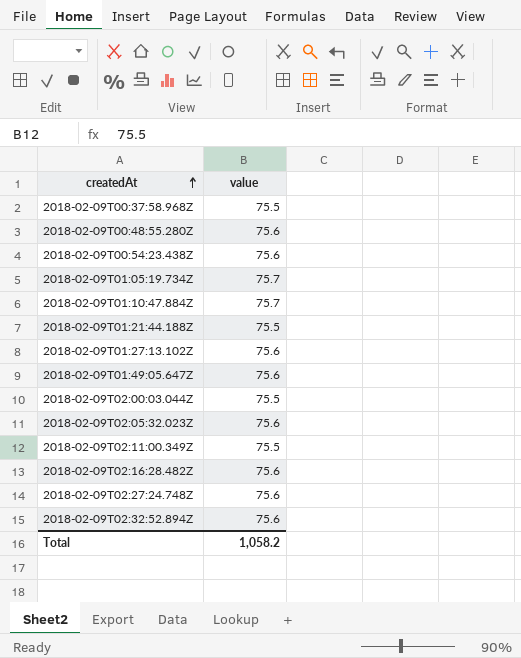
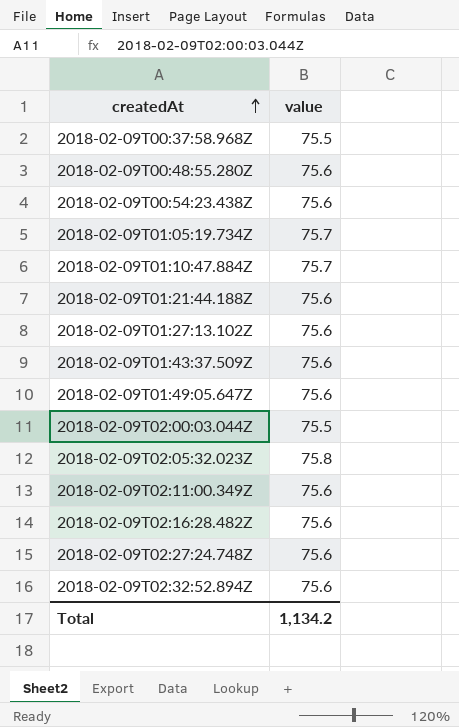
2018-02-09T01:21:44.188Z | value: 75.5 -> 75.6
row 2018-02-09T01:43:37.509Z: none -> 75.6
2018-02-09T02:05:32.023Z | value: 75.6 -> 75.8
2018-02-09T02:11:00.349Z | value: 75.5 -> 75.6
Total | value: 1,058.2 -> 1,134.2

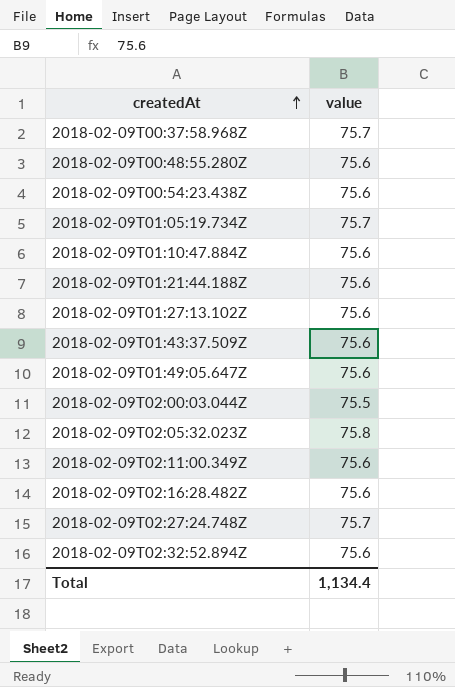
2018-02-09T00:37:58.968Z | value: 75.5 -> 75.7
2018-02-09T01:10:47.884Z | value: 75.7 -> 75.6
2018-02-09T02:27:24.748Z | value: 75.6 -> 75.7
Total | value: 1,134.2 -> 1,134.4

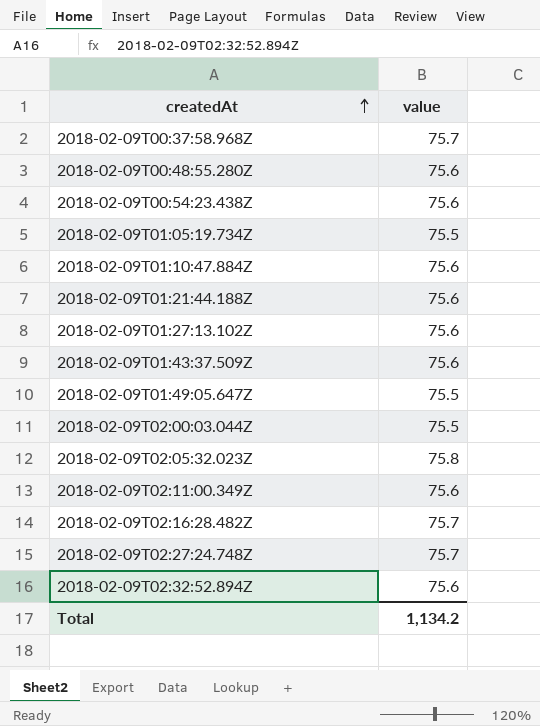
2018-02-09T01:05:19.734Z | value: 75.7 -> 75.5
2018-02-09T01:49:05.647Z | value: 75.6 -> 75.5
2018-02-09T02:16:28.482Z | value: 75.6 -> 75.7
Total | value: 1,134.4 -> 1,134.2

